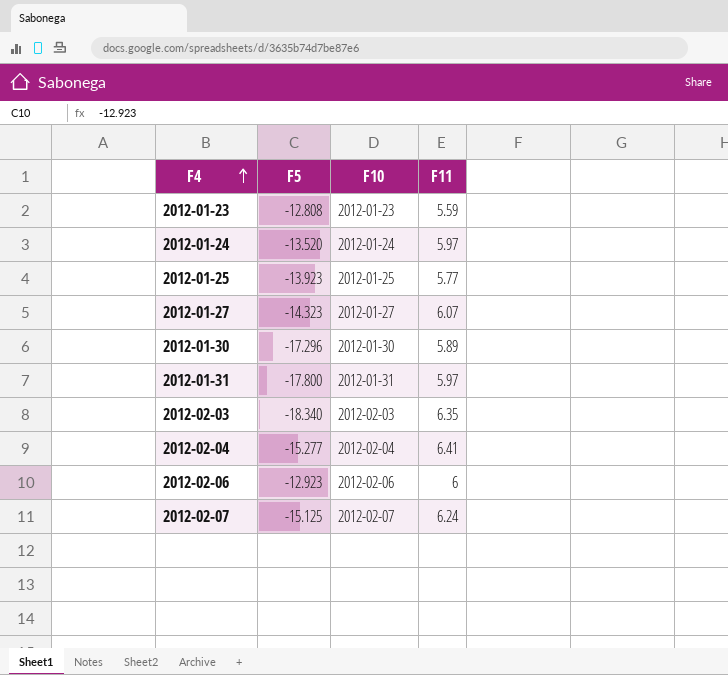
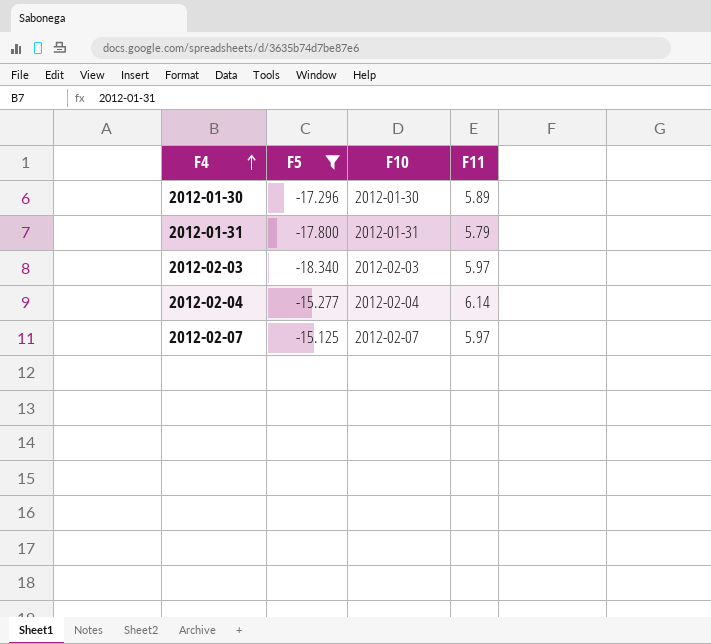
filter: none -> F5 <= -15.125
2012-01-31 | F11: 5.97 -> 5.79
2012-02-03 | F11: 6.35 -> 5.97
2012-02-04 | F11: 6.41 -> 6.14
2012-02-07 | F11: 6.24 -> 5.97

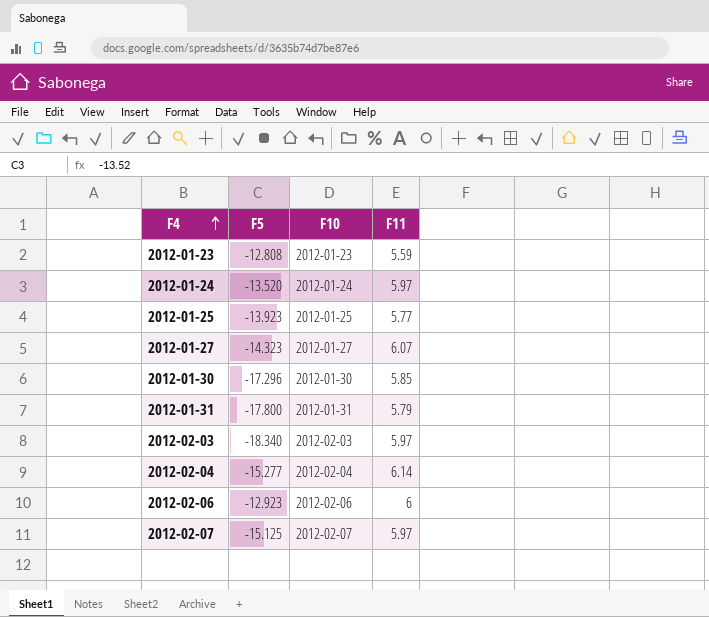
filter: F5 <= -15.125 -> none
2012-01-30 | F11: 5.89 -> 5.85

